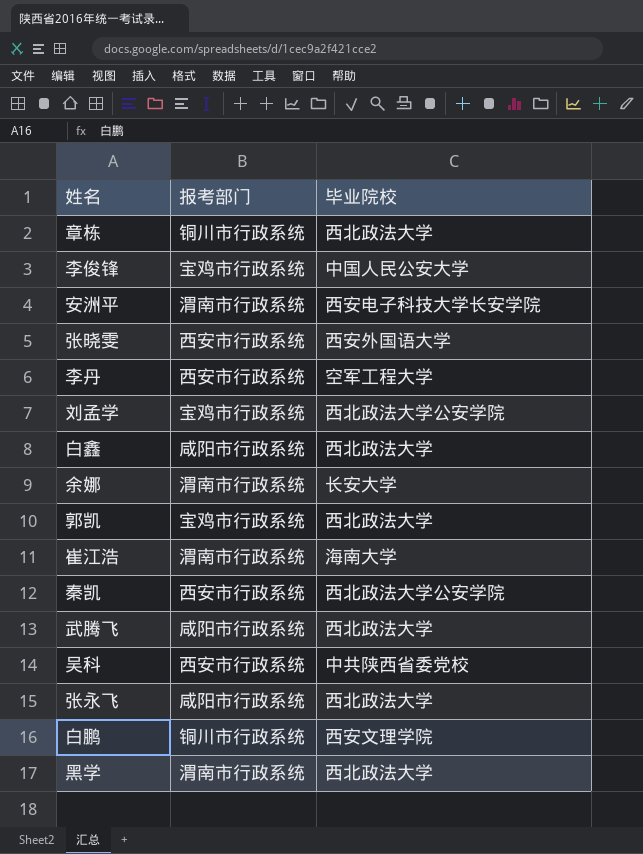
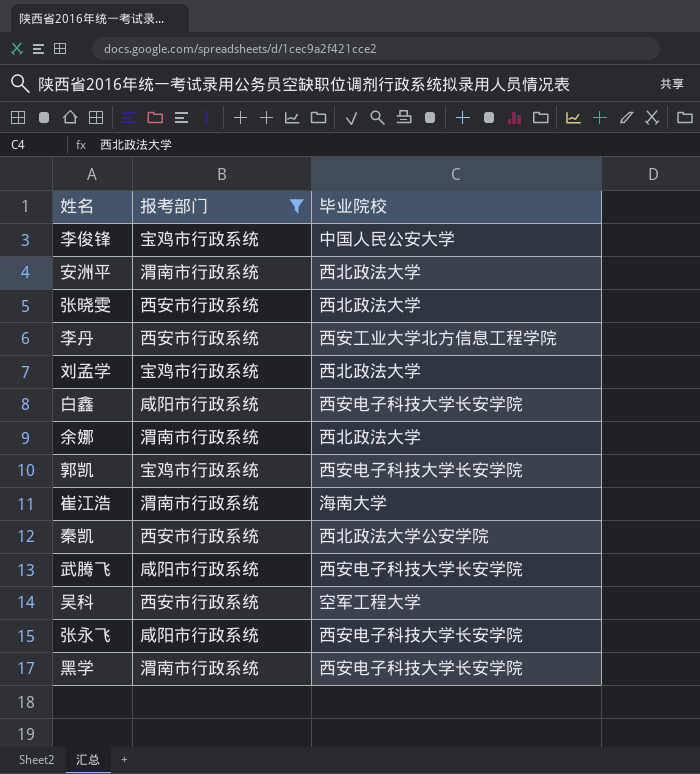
filter: none -> 报考部门 != 铜川市行政系统
安洲平 | 毕业院校: 西安电子科技大学长安学院 -> 西北政法大学
张晓雯 | 毕业院校: 西安外国语大学 -> 西北政法大学
李丹 | 毕业院校: 空军工程大学 -> 西安工业大学北方信息工程学院
刘孟学 | 毕业院校: 西北政法大学公安学院 -> 西北政法大学
白鑫 | 毕业院校: 西北政法大学 -> 西安电子科技大学长安学院
余娜 | 毕业院校: 长安大学 -> 西北政法大学
郭凯 | 毕业院校: 西北政法大学 -> 西安电子科技大学长安学院
武腾飞 | 毕业院校: 西北政法大学 -> 西安电子科技大学长安学院
吴科 | 毕业院校: 中共陕西省委党校 -> 空军工程大学
张永飞 | 毕业院校: 西北政法大学 -> 西安电子科技大学长安学院
黑学 | 毕业院校: 西北政法大学 -> 西安电子科技大学长安学院

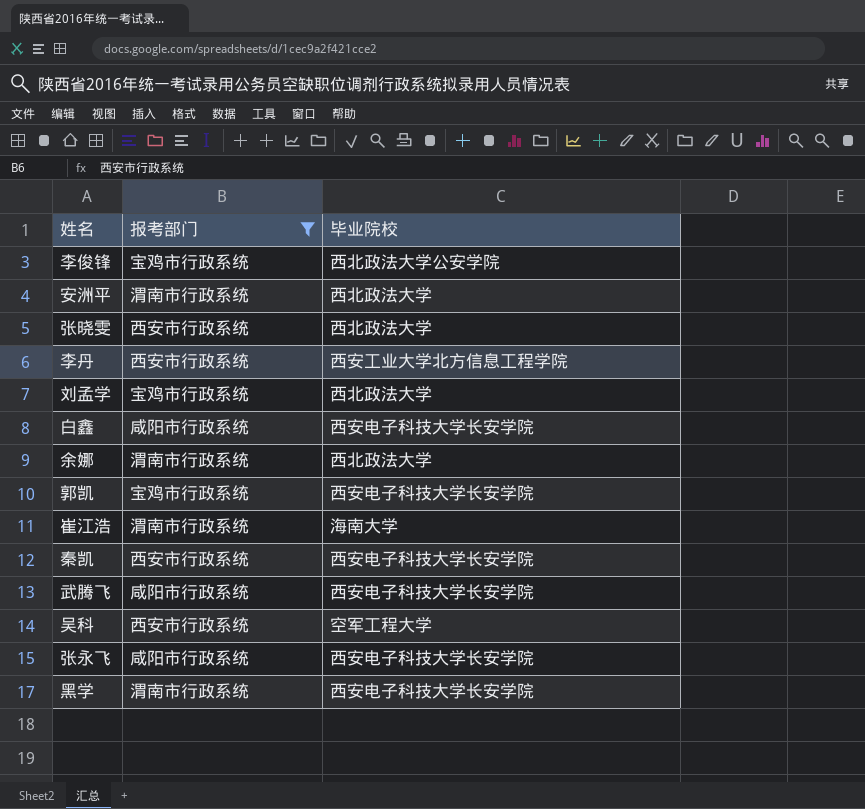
李俊锋 | 毕业院校: 中国人民公安大学 -> 西北政法大学公安学院
秦凯 | 毕业院校: 西北政法大学公安学院 -> 西安电子科技大学长安学院

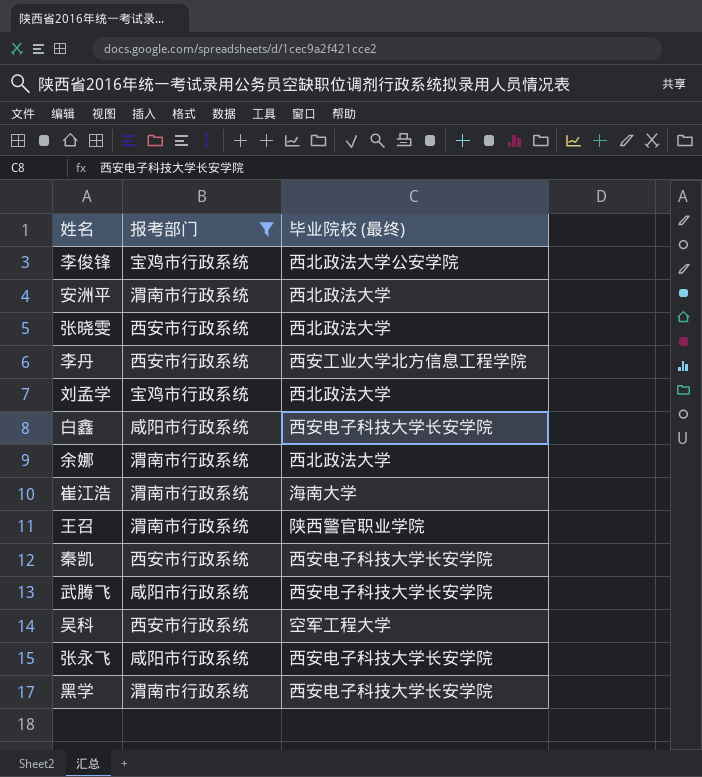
column name: 毕业院校 -> 毕业院校 (最终)
row 郭凯: 宝鸡市行政系统 | 西安电子科技大学长安学院 -> none
row 王召: none -> 渭南市行政系统 | 陕西警官职业学院

